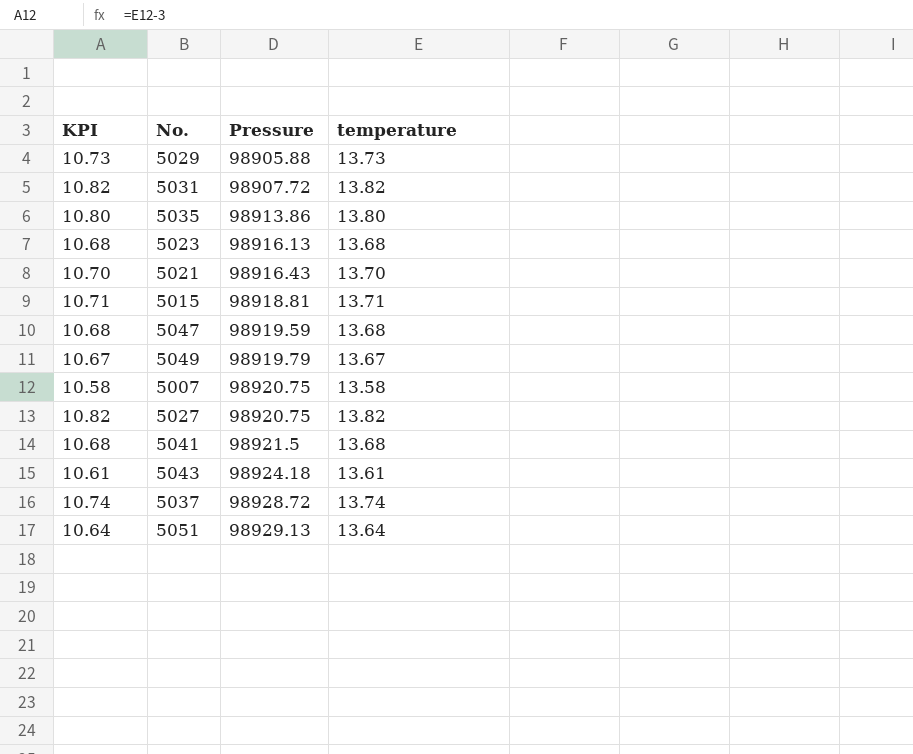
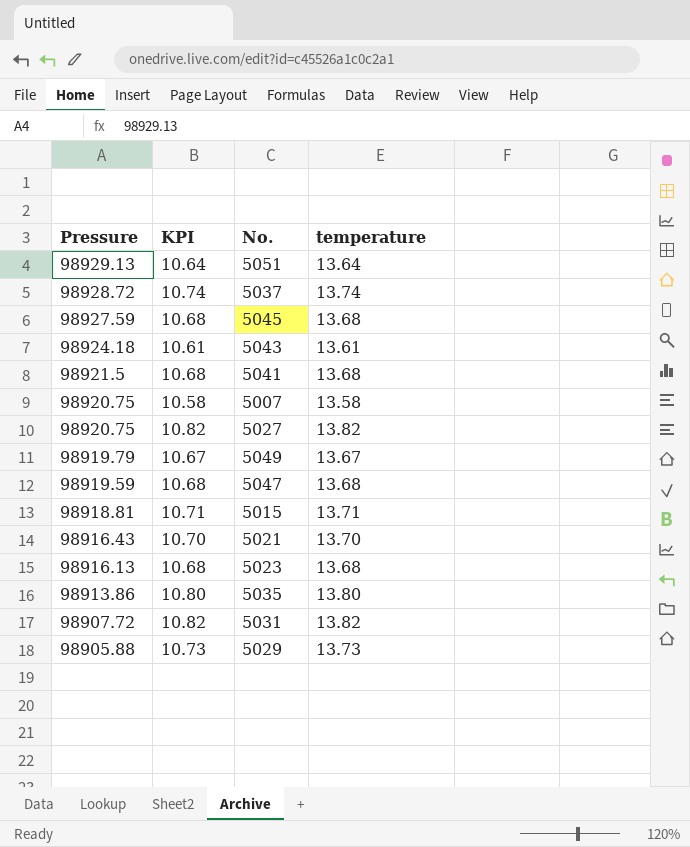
row order: Pressure ascending -> Pressure descending
column Pressure | position: 3 -> 1
row 5045: none -> 98927.59 | 10.68 | 13.68

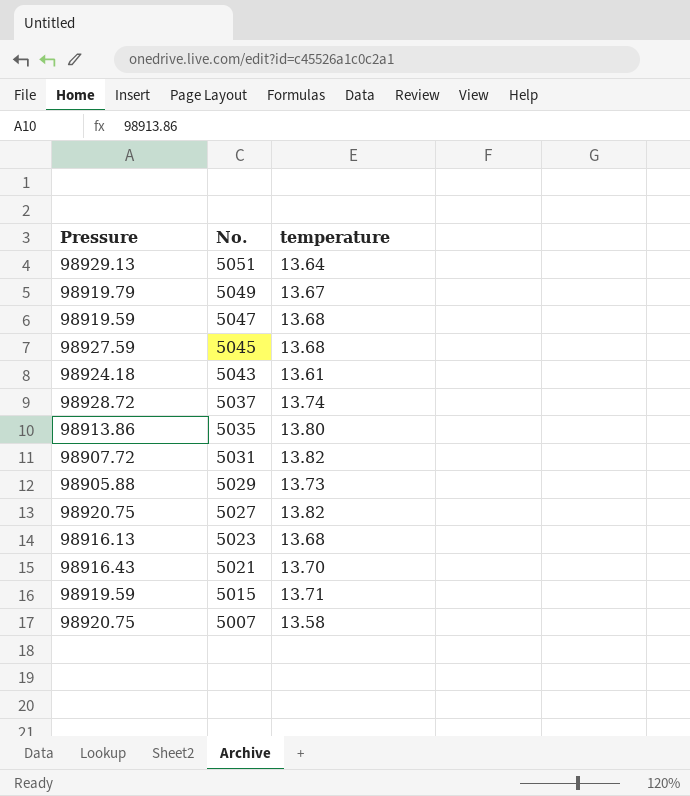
row order: Pressure descending -> No. descending
column KPI | formula: [temperature] - 3 -> none
row 5041: 98921.5 | 10.68 | 13.68 -> none
5015 | Pressure: 98918.81 -> 98919.59

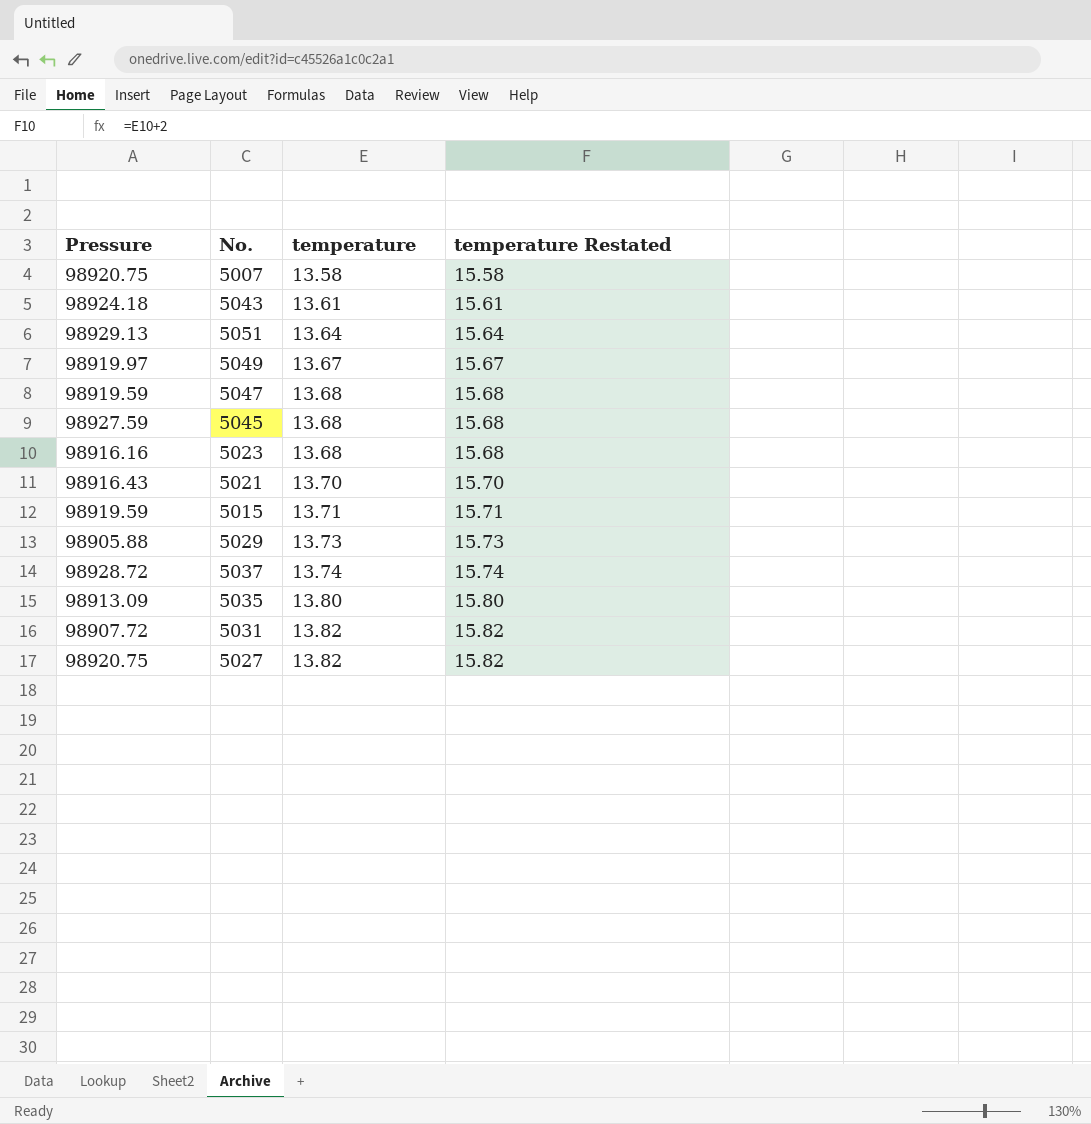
row order: No. descending -> temperature ascending
column temperature Restated | formula: none -> [temperature] + 2
5049 | Pressure: 98919.79 -> 98919.97
5023 | Pressure: 98916.13 -> 98916.16
5035 | Pressure: 98913.86 -> 98913.09

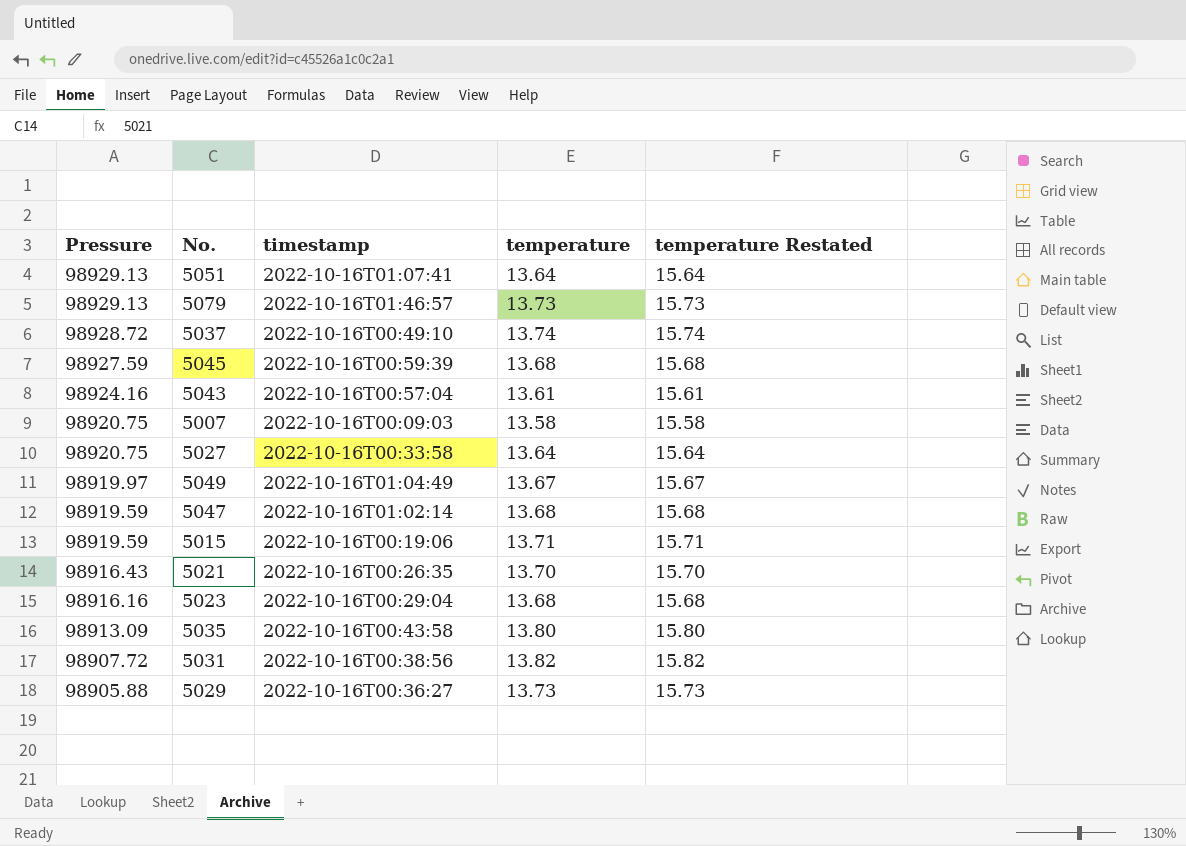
row order: temperature ascending -> Pressure descending
column timestamp | position: none -> 3
row 5079: none -> 98929.13 | 2022-10-16T01:46:57 | 13.73 | 15.73
5043 | Pressure: 98924.18 -> 98924.16
5027 | temperature: 13.82 -> 13.64
5027 | temperature Restated: 15.82 -> 15.64

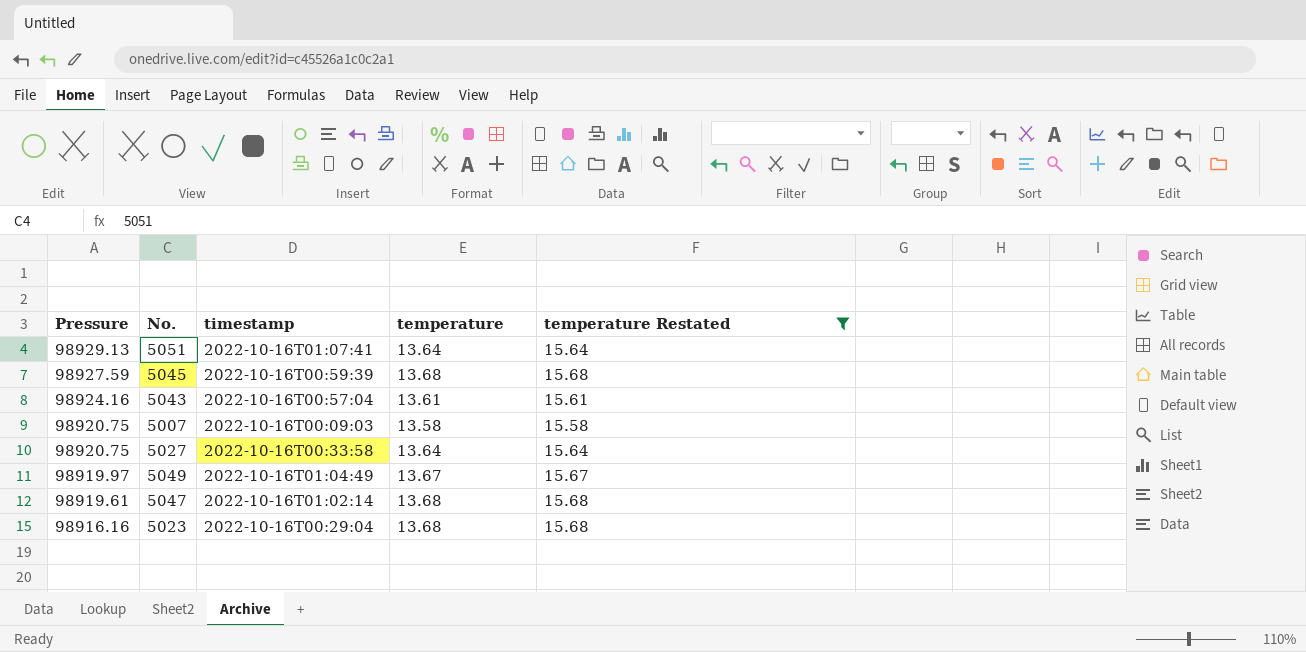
filter: none -> temperature Restated <= 15.68
5047 | Pressure: 98919.59 -> 98919.61

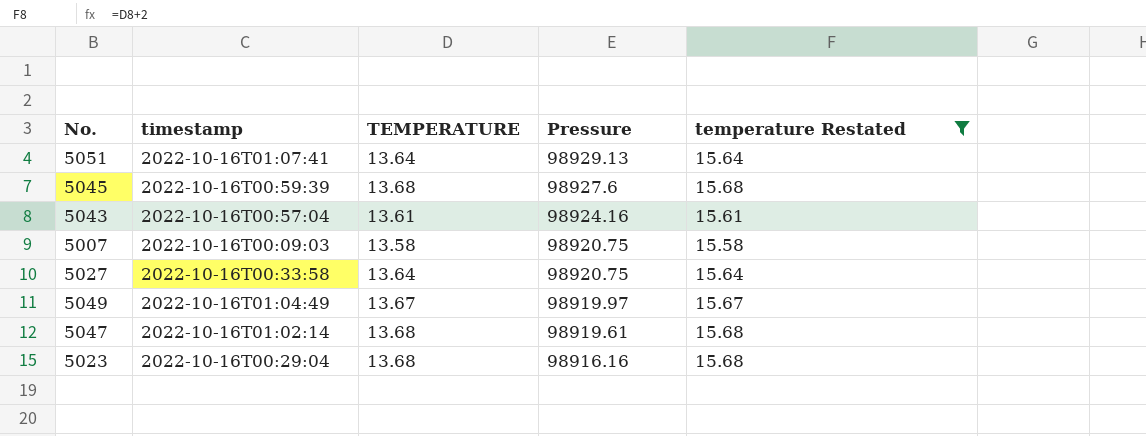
column name: temperature -> TEMPERATURE
column Pressure | position: 1 -> 4
5045 | Pressure: 98927.59 -> 98927.6

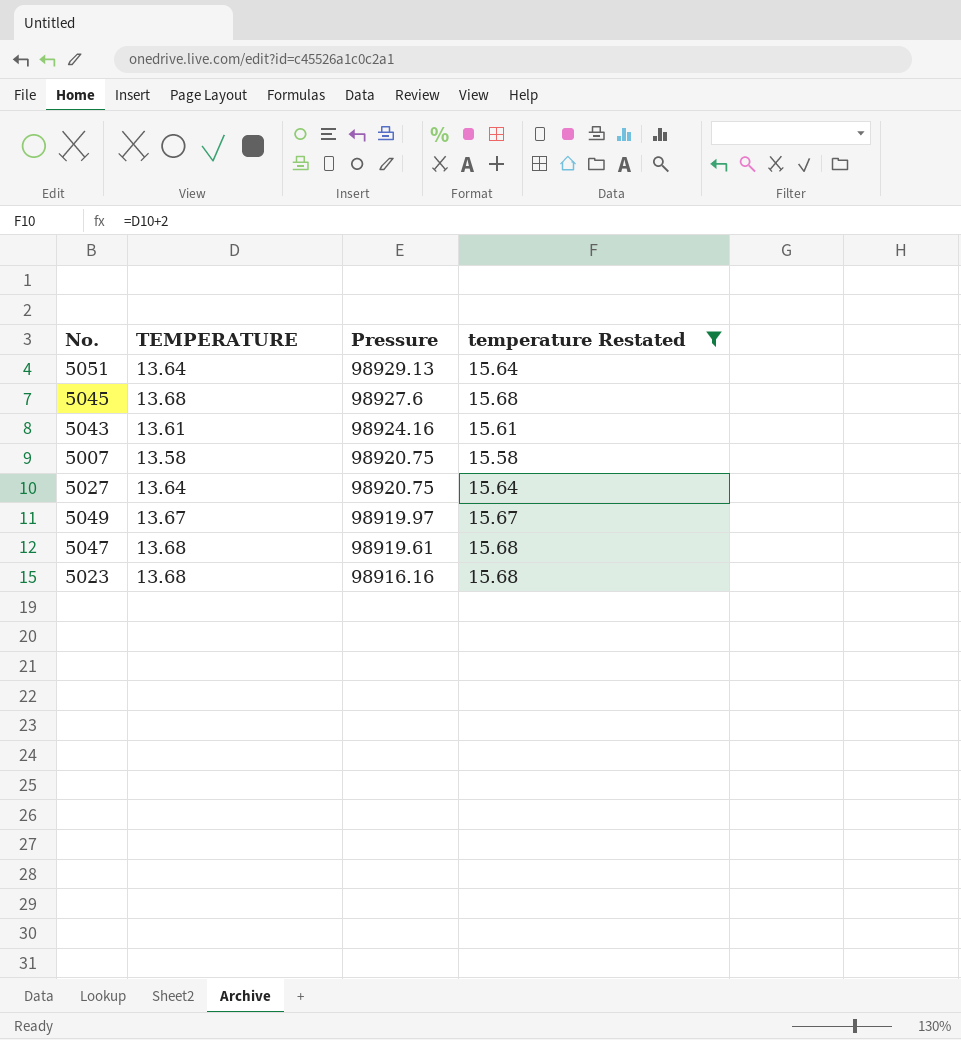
column timestamp | position: 2 -> none

